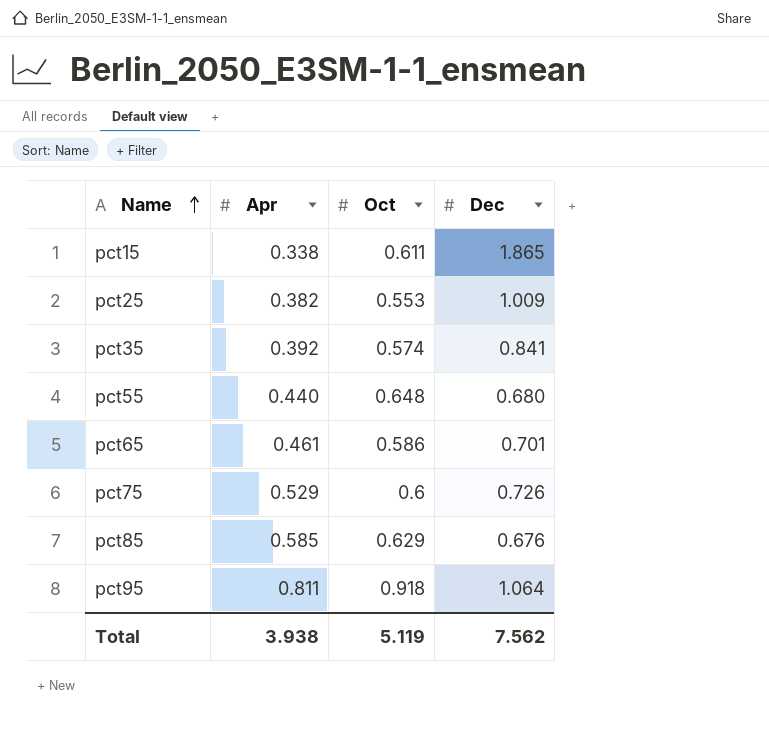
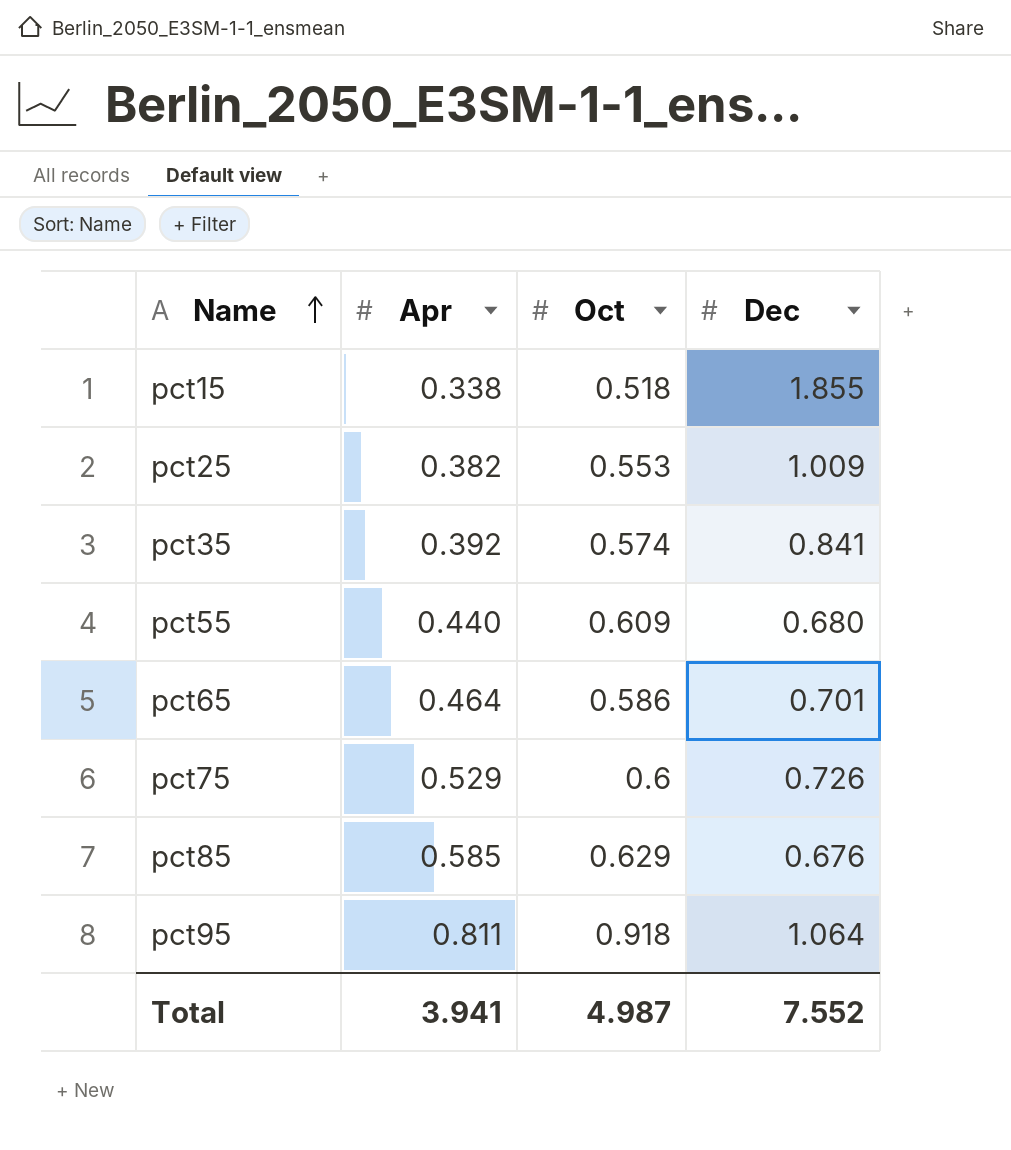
pct15 | Oct: 0.611 -> 0.518
pct15 | Dec: 1.865 -> 1.855
pct55 | Oct: 0.648 -> 0.609
pct65 | Apr: 0.461 -> 0.464
Total | Apr: 3.938 -> 3.941
Total | Oct: 5.119 -> 4.987
Total | Dec: 7.562 -> 7.552

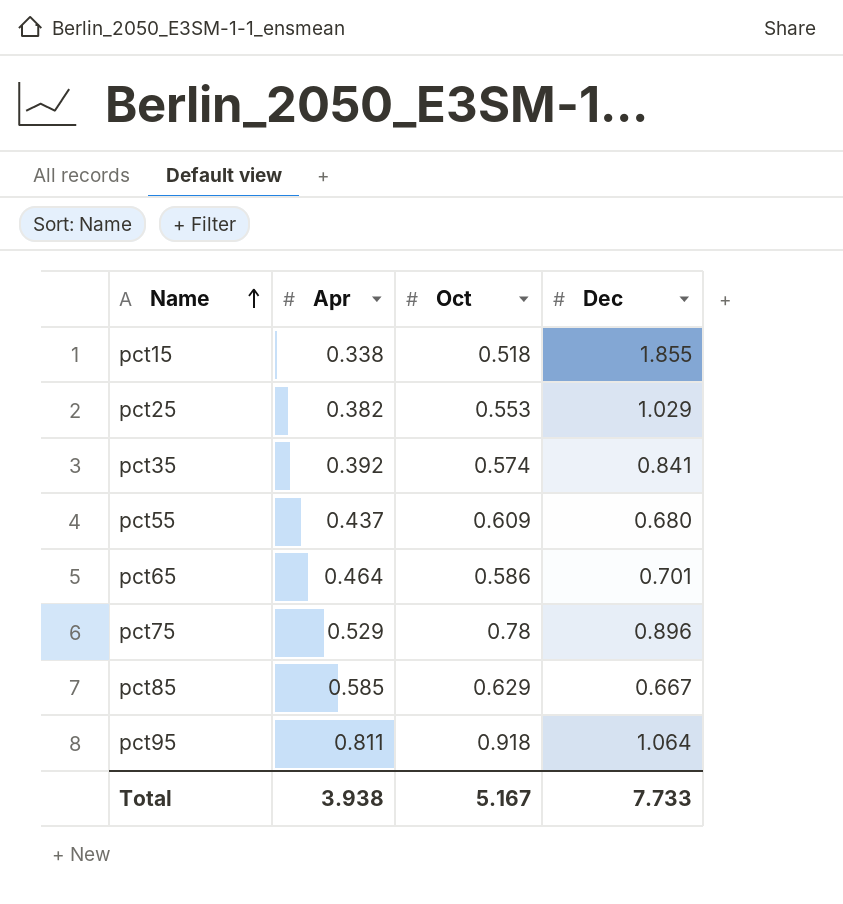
pct25 | Dec: 1.009 -> 1.029
pct55 | Apr: 0.440 -> 0.437
pct75 | Oct: 0.6 -> 0.78
pct75 | Dec: 0.726 -> 0.896
pct85 | Dec: 0.676 -> 0.667
Total | Apr: 3.941 -> 3.938
Total | Oct: 4.987 -> 5.167
Total | Dec: 7.552 -> 7.733

